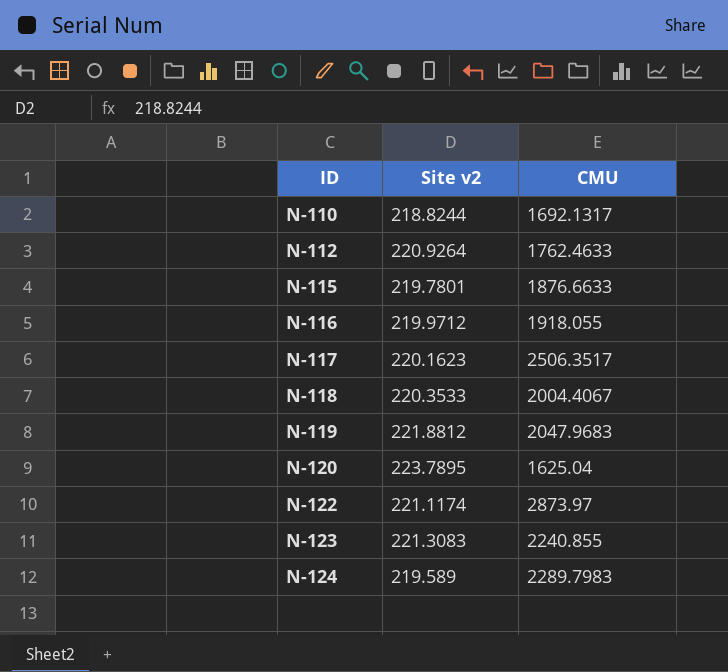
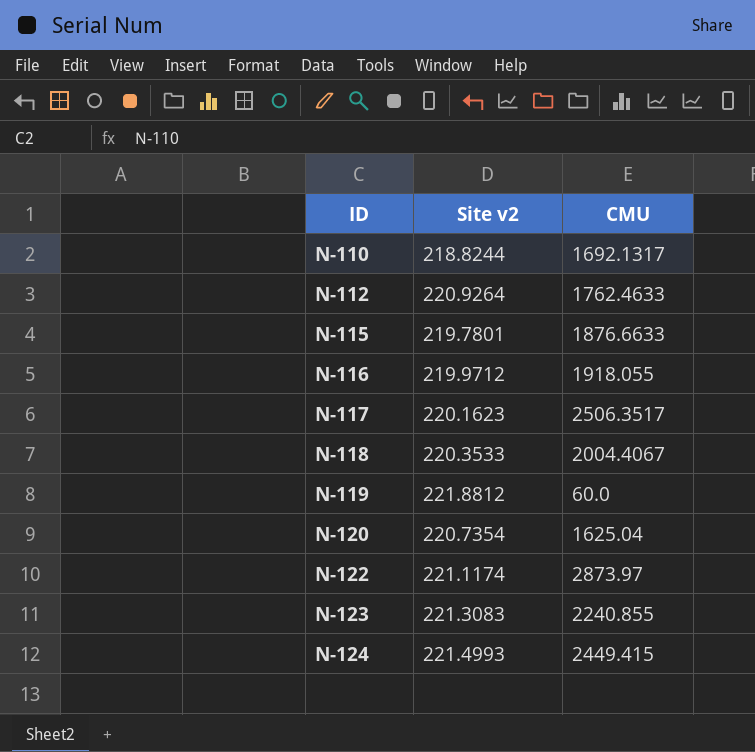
N-119 | CMU: 2047.9683 -> 60.0
N-120 | Site v2: 223.7895 -> 220.7354
N-124 | Site v2: 219.589 -> 221.4993
N-124 | CMU: 2289.7983 -> 2449.415

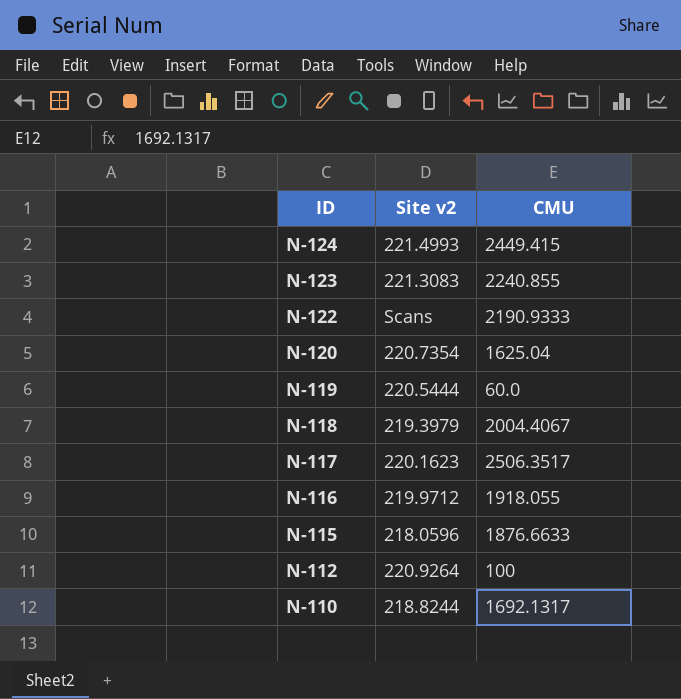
row order: ID ascending -> ID descending
N-122 | Site v2: 221.1174 -> Scans
N-122 | CMU: 2873.97 -> 2190.9333
N-119 | Site v2: 221.8812 -> 220.5444
N-118 | Site v2: 220.3533 -> 219.3979
N-115 | Site v2: 219.7801 -> 218.0596
N-112 | CMU: 1762.4633 -> 100

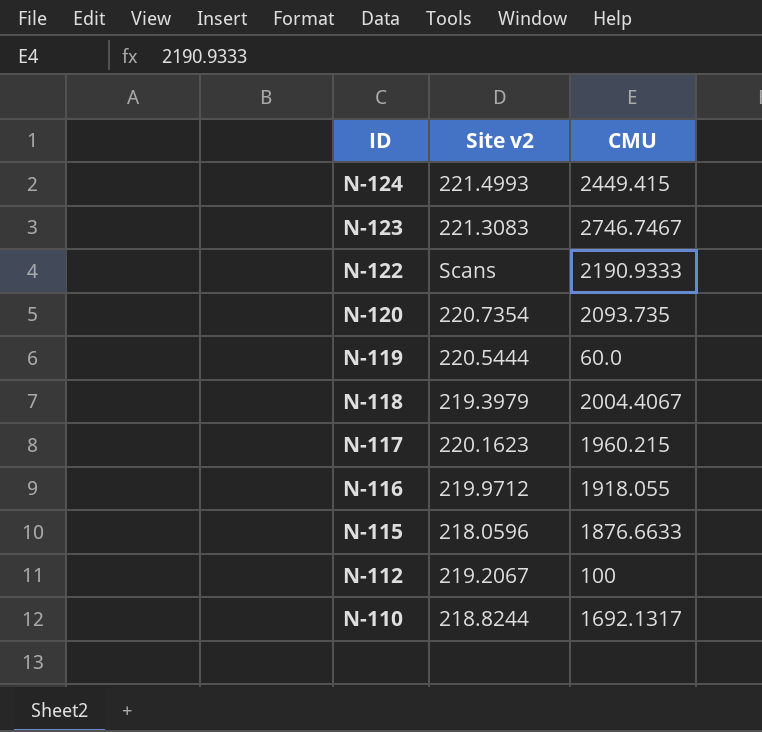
N-123 | CMU: 2240.855 -> 2746.7467
N-120 | CMU: 1625.04 -> 2093.735
N-117 | CMU: 2506.3517 -> 1960.215
N-112 | Site v2: 220.9264 -> 219.2067

